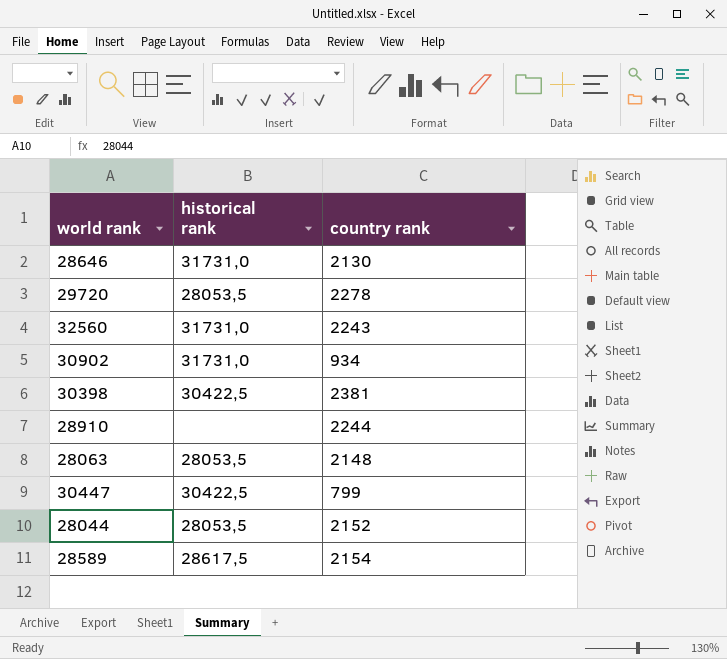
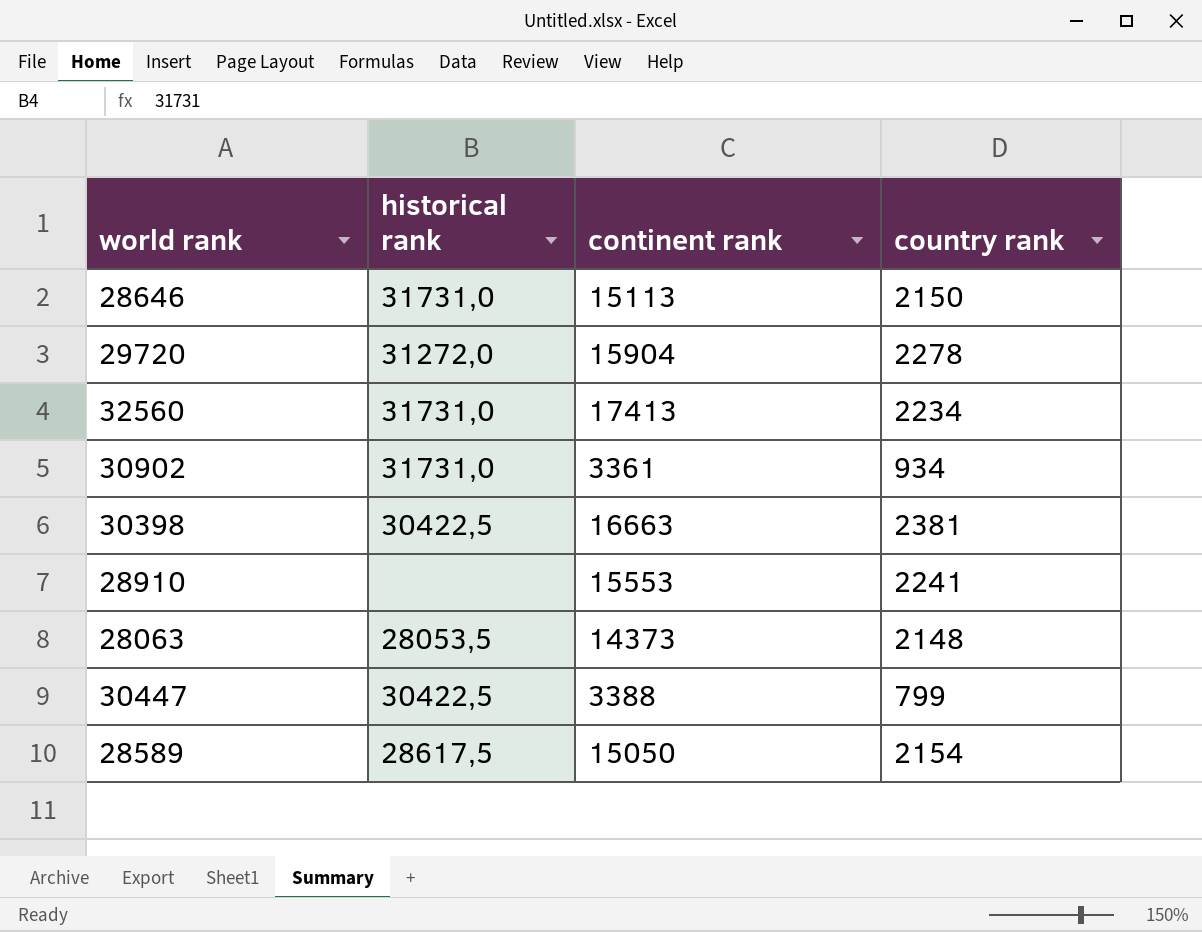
column continent rank | position: none -> 3
row 28044: 28053,5 | 2152 -> none
28646 | country rank: 2130 -> 2150
29720 | historical rank: 28053,5 -> 31272,0
32560 | country rank: 2243 -> 2234
28910 | country rank: 2244 -> 2241

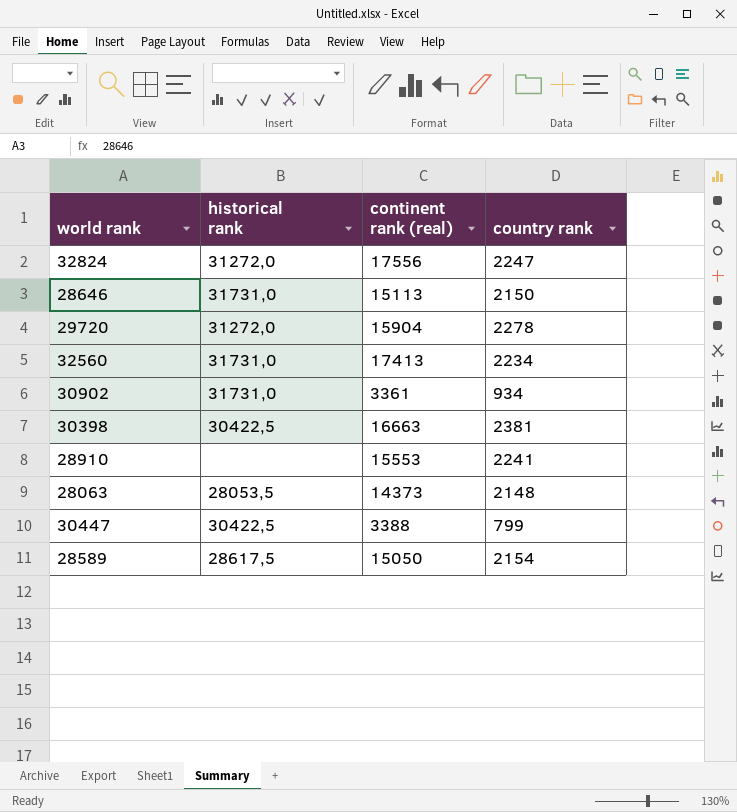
column name: continent rank -> continent rank (real)
row 32824: none -> 31272,0 | 17556 | 2247

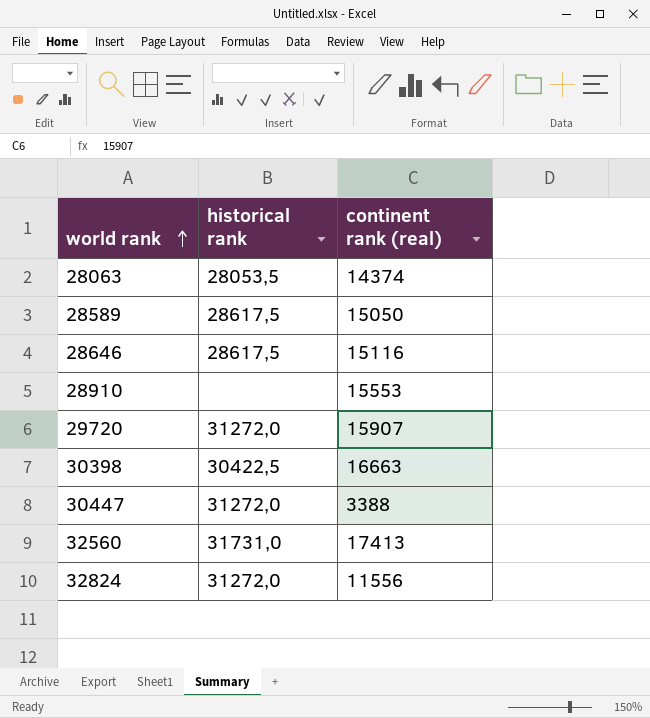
row order: none -> world rank ascending
column country rank | position: 4 -> none
row 30902: 31731,0 | 3361 | 934 -> none
28063 | continent rank (real): 14373 -> 14374
28646 | historical rank: 31731,0 -> 28617,5
28646 | continent rank (real): 15113 -> 15116
29720 | continent rank (real): 15904 -> 15907
30447 | historical rank: 30422,5 -> 31272,0
32824 | continent rank (real): 17556 -> 11556

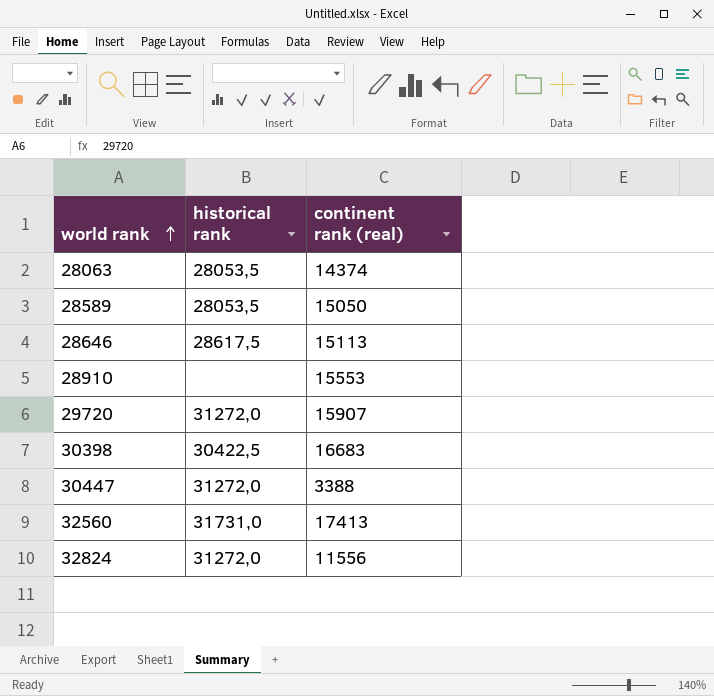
28589 | historical rank: 28617,5 -> 28053,5
28646 | continent rank (real): 15116 -> 15113
30398 | continent rank (real): 16663 -> 16683

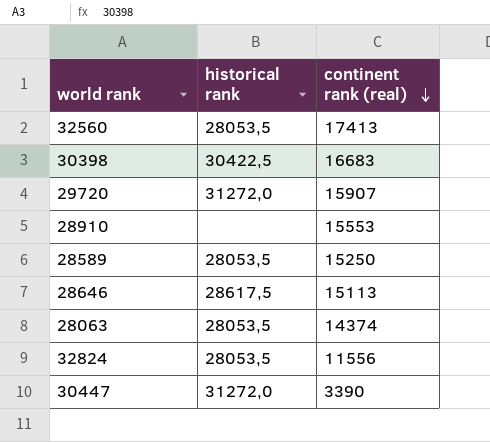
row order: world rank ascending -> continent rank (real) descending
32560 | historical rank: 31731,0 -> 28053,5
28589 | continent rank (real): 15050 -> 15250
32824 | historical rank: 31272,0 -> 28053,5
30447 | continent rank (real): 3388 -> 3390

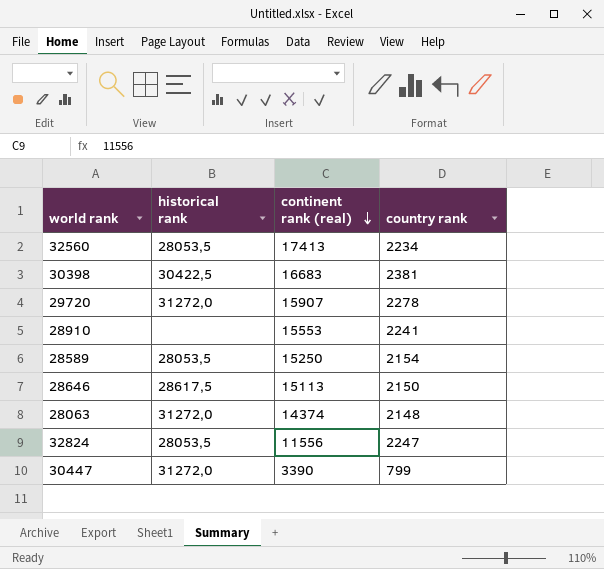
column country rank | position: none -> 4
28063 | historical rank: 28053,5 -> 31272,0

